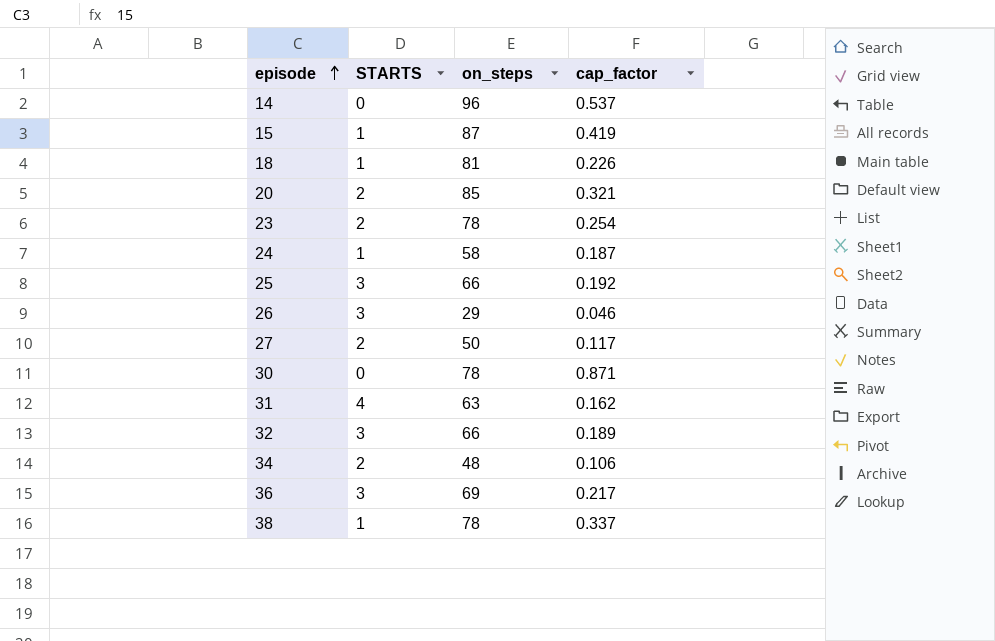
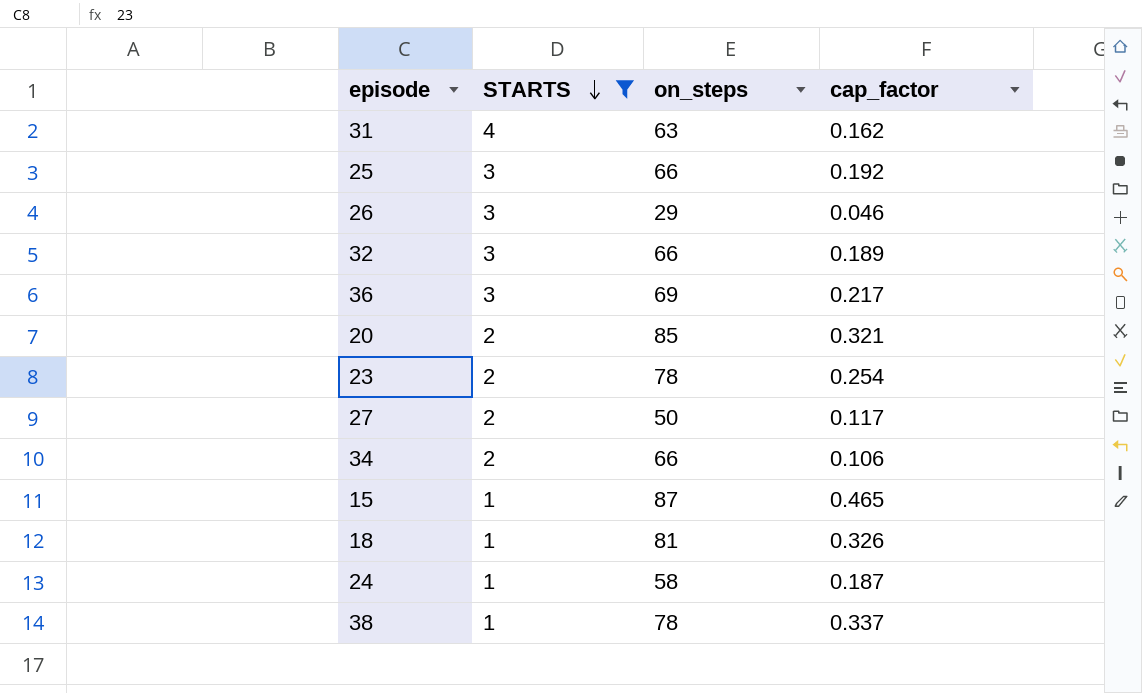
filter: none -> STARTS != 0
row order: episode ascending -> STARTS descending
34 | on_steps: 48 -> 66
15 | cap_factor: 0.419 -> 0.465
18 | cap_factor: 0.226 -> 0.326

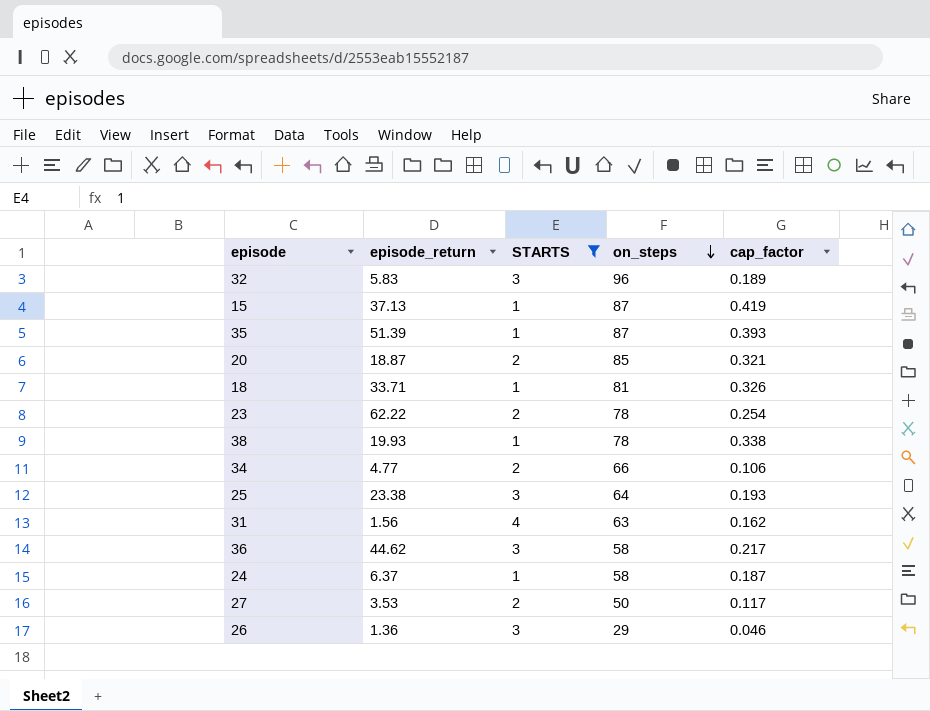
row order: STARTS descending -> on_steps descending
column episode_return | position: none -> 2
32 | on_steps: 66 -> 96
15 | cap_factor: 0.465 -> 0.419
row 35: none -> 51.39 | 1 | 87 | 0.393
38 | cap_factor: 0.337 -> 0.338
25 | on_steps: 66 -> 64
25 | cap_factor: 0.192 -> 0.193
36 | on_steps: 69 -> 58

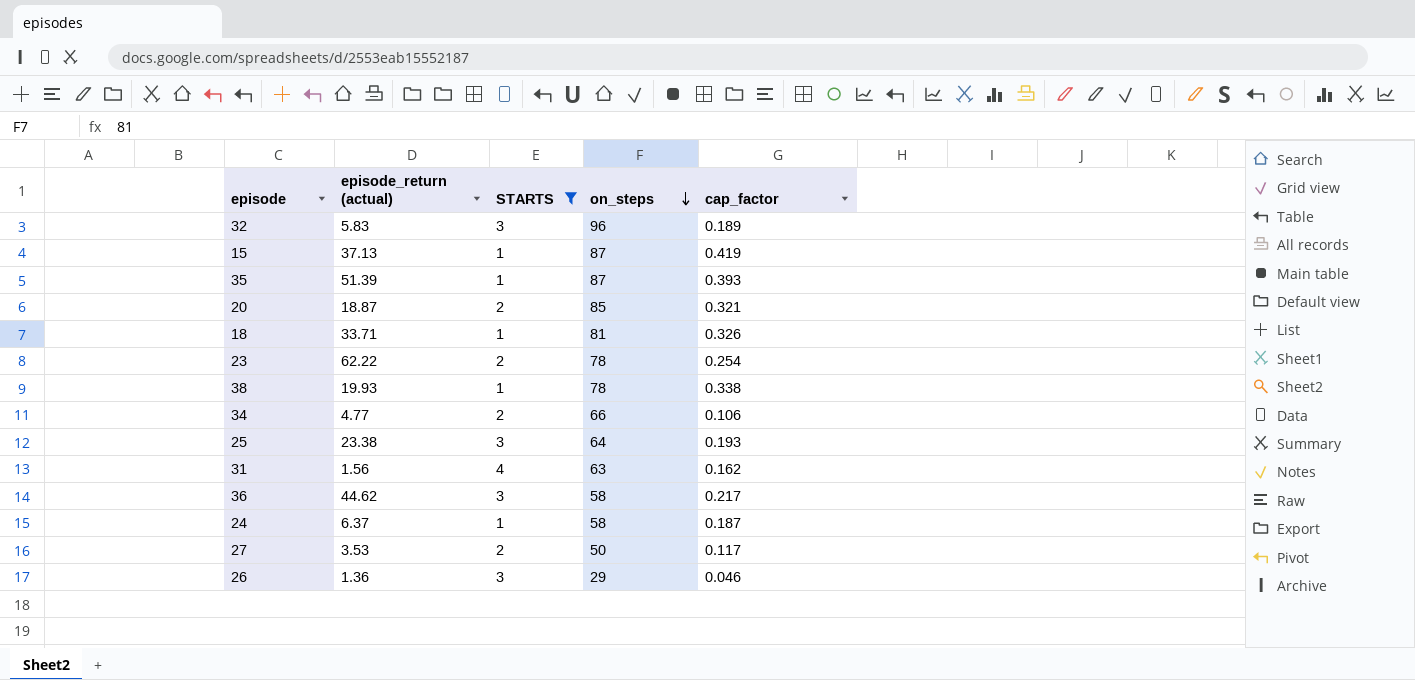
column name: episode_return -> episode_return (actual)

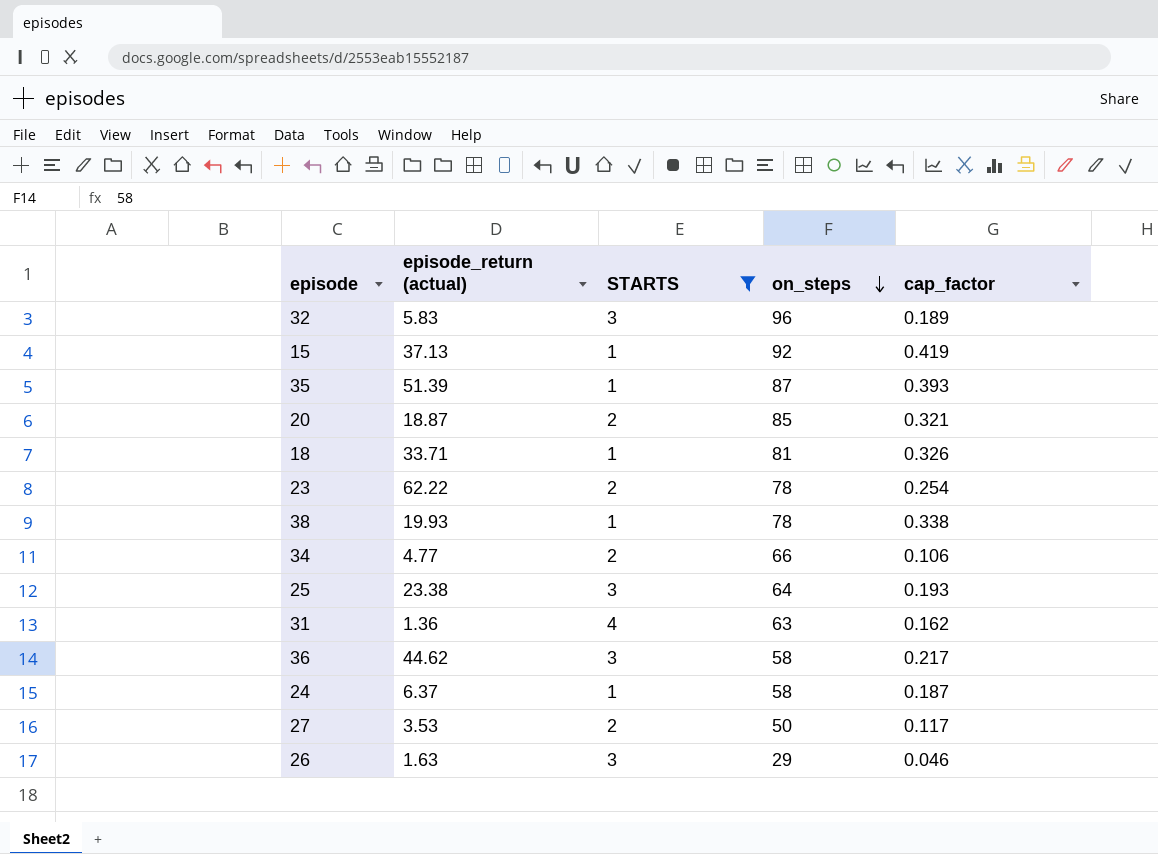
15 | on_steps: 87 -> 92
31 | episode_return (actual): 1.56 -> 1.36
26 | episode_return (actual): 1.36 -> 1.63

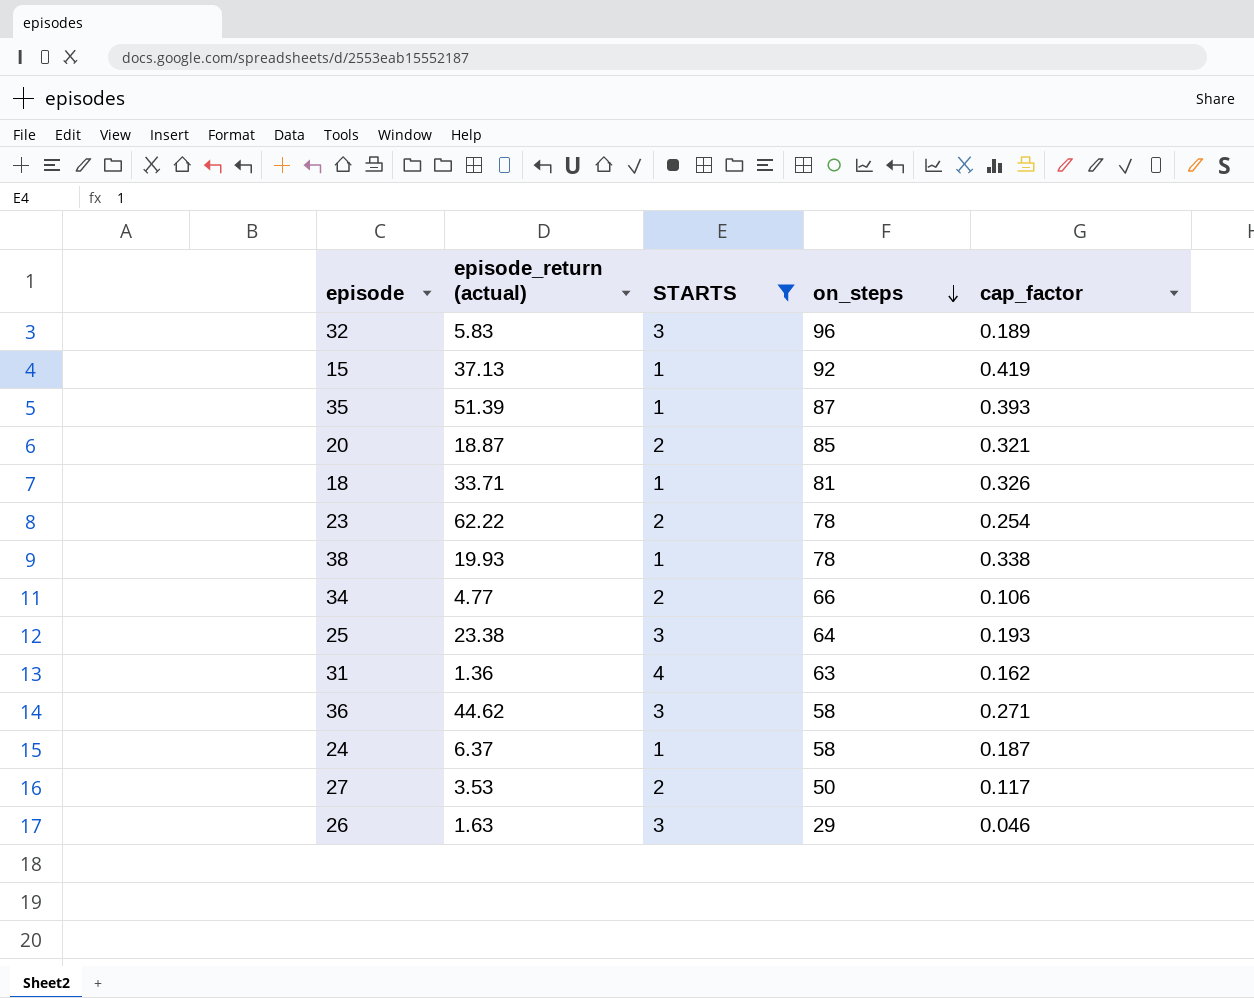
36 | cap_factor: 0.217 -> 0.271

